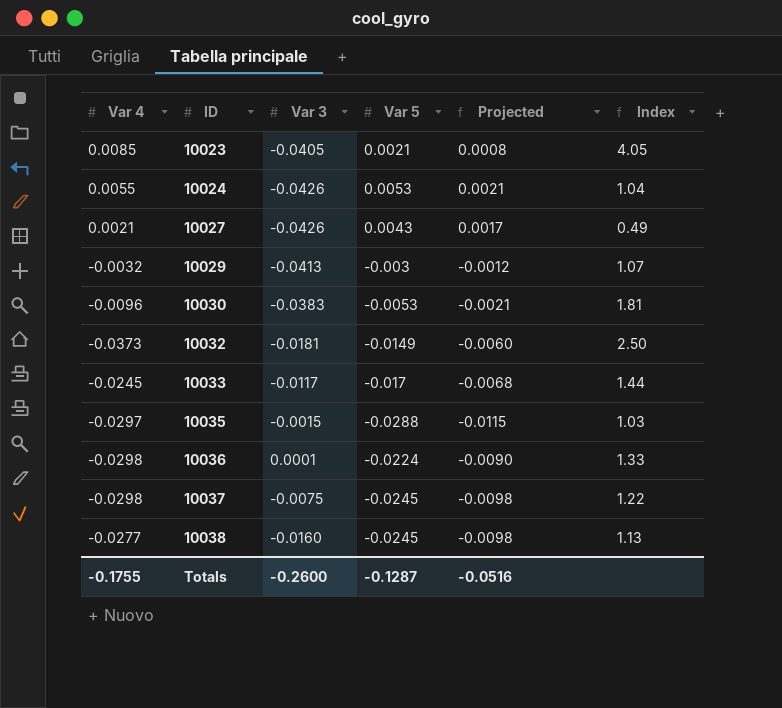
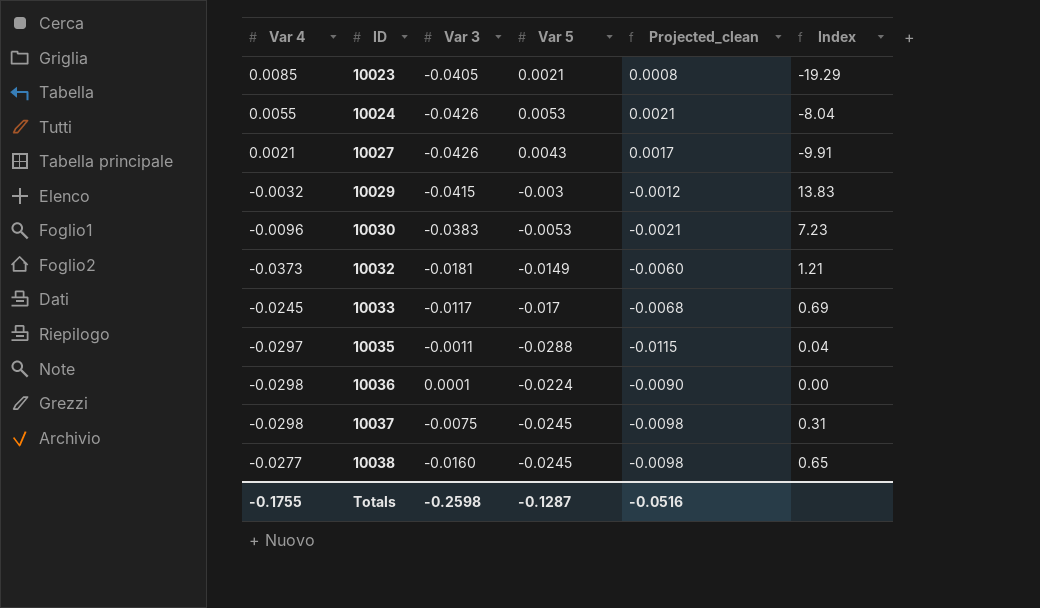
column name: Projected -> Projected_clean
column Index | formula: [Var 4] / [Var 5] -> [Var 3] / [Var 5]
10029 | Var 3: -0.0413 -> -0.0415
10035 | Var 3: -0.0015 -> -0.0011
Totals | Var 3: -0.2600 -> -0.2598

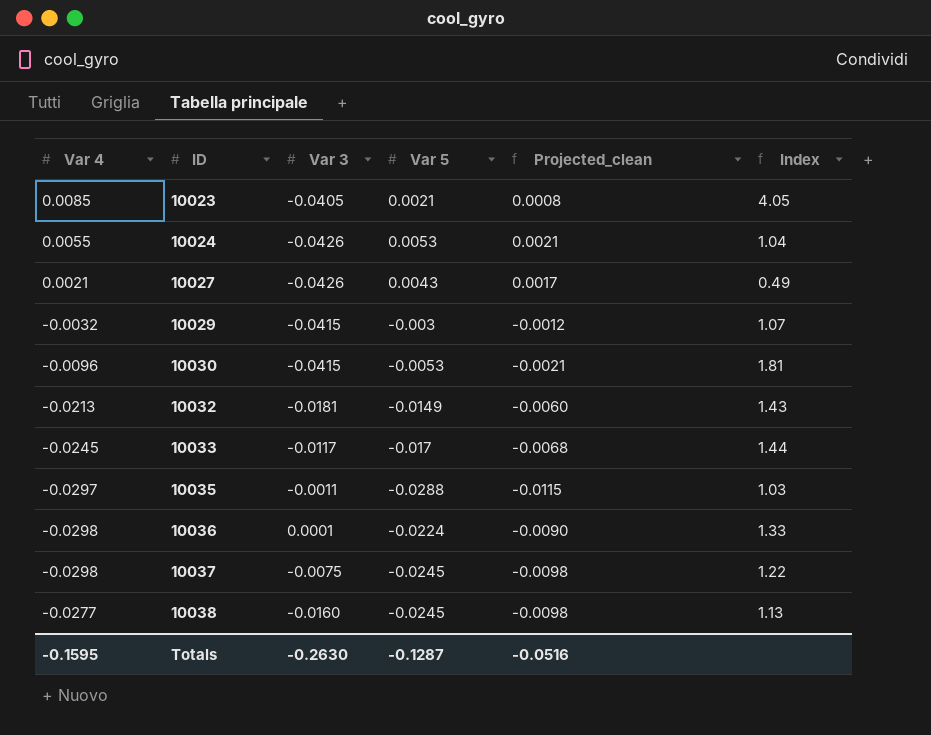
column Index | formula: [Var 3] / [Var 5] -> [Var 4] / [Var 5]
10030 | Var 3: -0.0383 -> -0.0415
10032 | Var 4: -0.0373 -> -0.0213
Totals | Var 4: -0.1755 -> -0.1595
Totals | Var 3: -0.2598 -> -0.2630

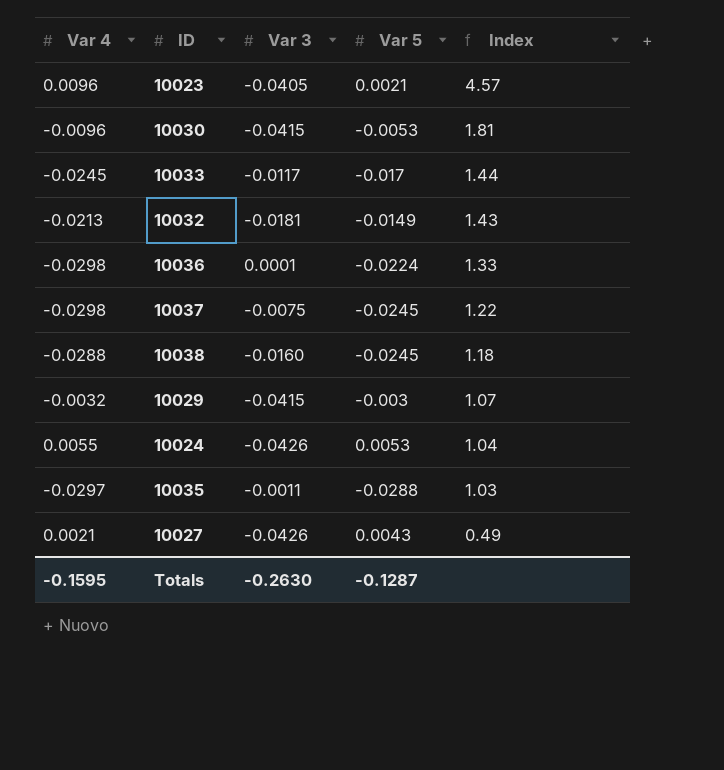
row order: ID ascending -> Index descending
column Projected_clean | formula: [Var 5] * 0.4 -> none
10023 | Var 4: 0.0085 -> 0.0096
10023 | Index: 4.05 -> 4.57
10038 | Var 4: -0.0277 -> -0.0288
10038 | Index: 1.13 -> 1.18

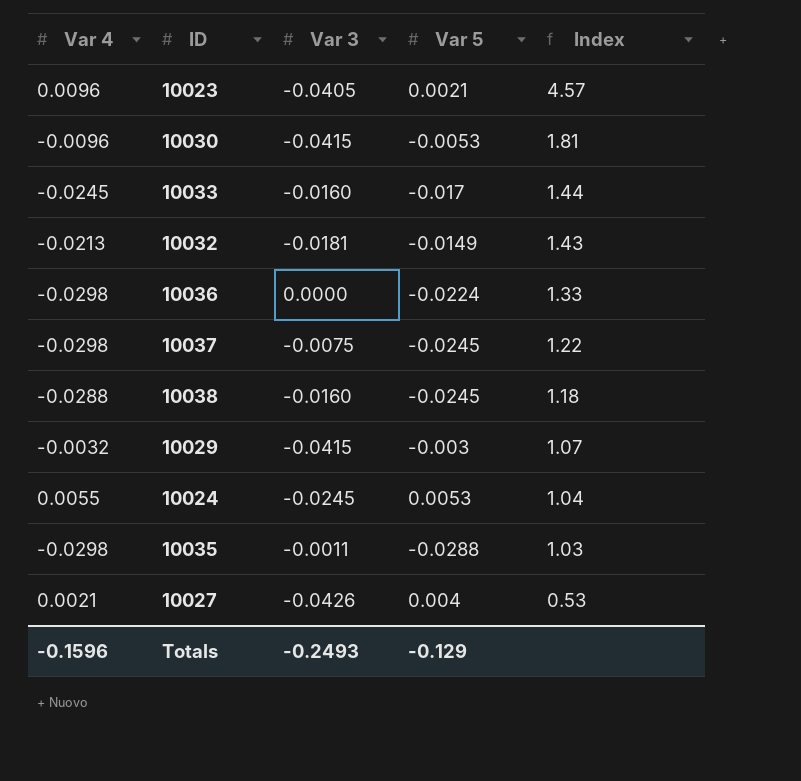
10033 | Var 3: -0.0117 -> -0.0160
10036 | Var 3: 0.0001 -> 0.0000
10024 | Var 3: -0.0426 -> -0.0245
10035 | Var 4: -0.0297 -> -0.0298
10027 | Var 5: 0.0043 -> 0.004
10027 | Index: 0.49 -> 0.53
Totals | Var 4: -0.1595 -> -0.1596
Totals | Var 3: -0.2630 -> -0.2493
Totals | Var 5: -0.1287 -> -0.129

